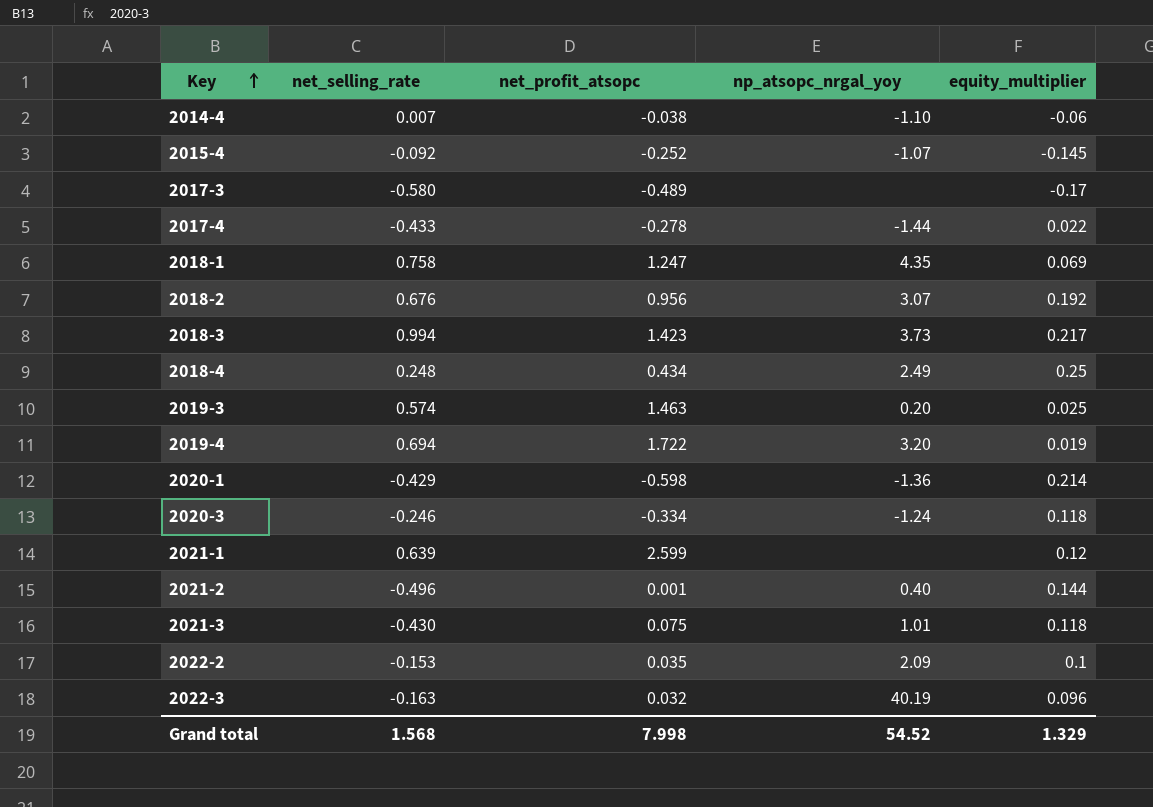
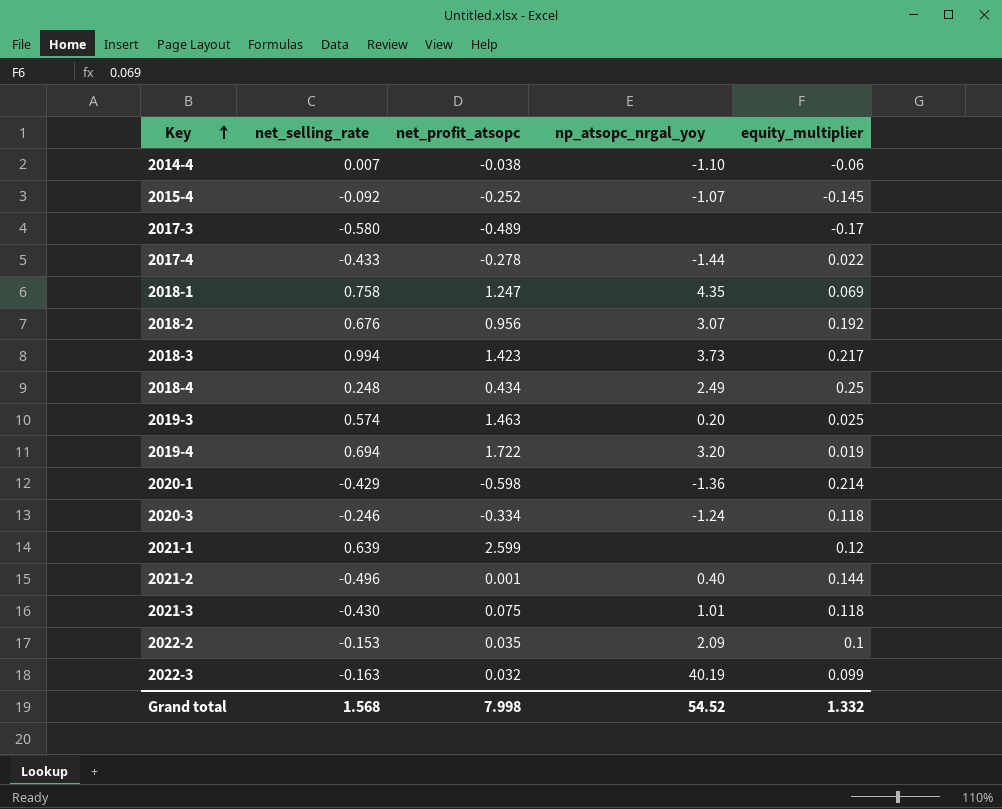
2022-3 | equity_multiplier: 0.096 -> 0.099
Grand total | equity_multiplier: 1.329 -> 1.332

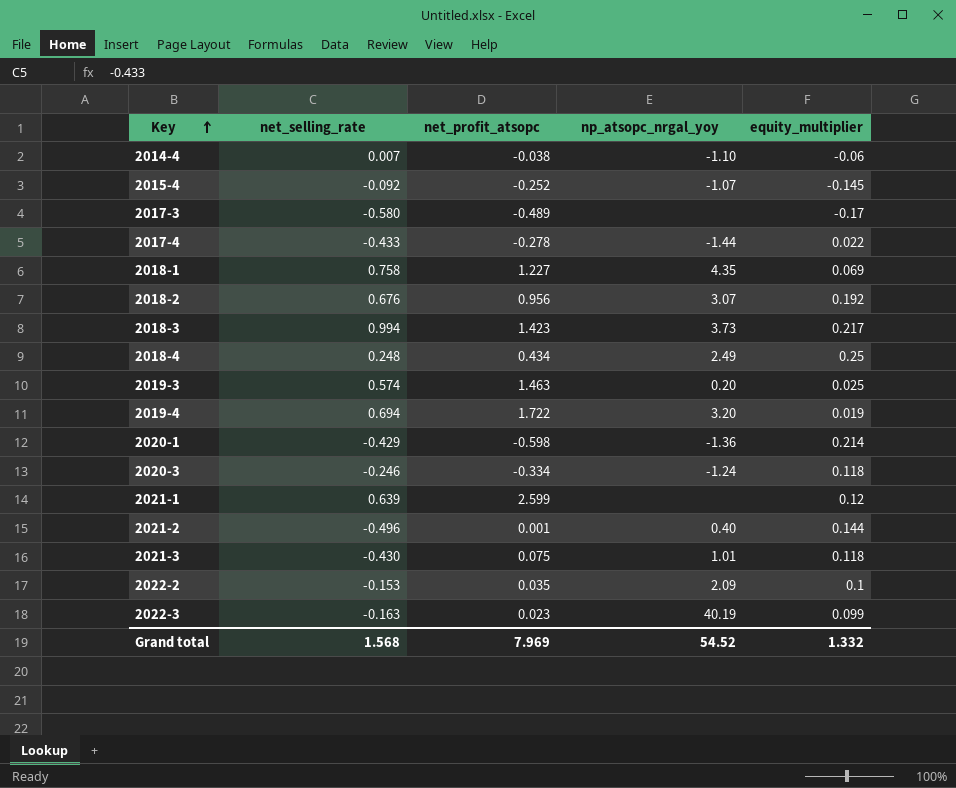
2018-1 | net_profit_atsopc: 1.247 -> 1.227
2022-3 | net_profit_atsopc: 0.032 -> 0.023
Grand total | net_profit_atsopc: 7.998 -> 7.969

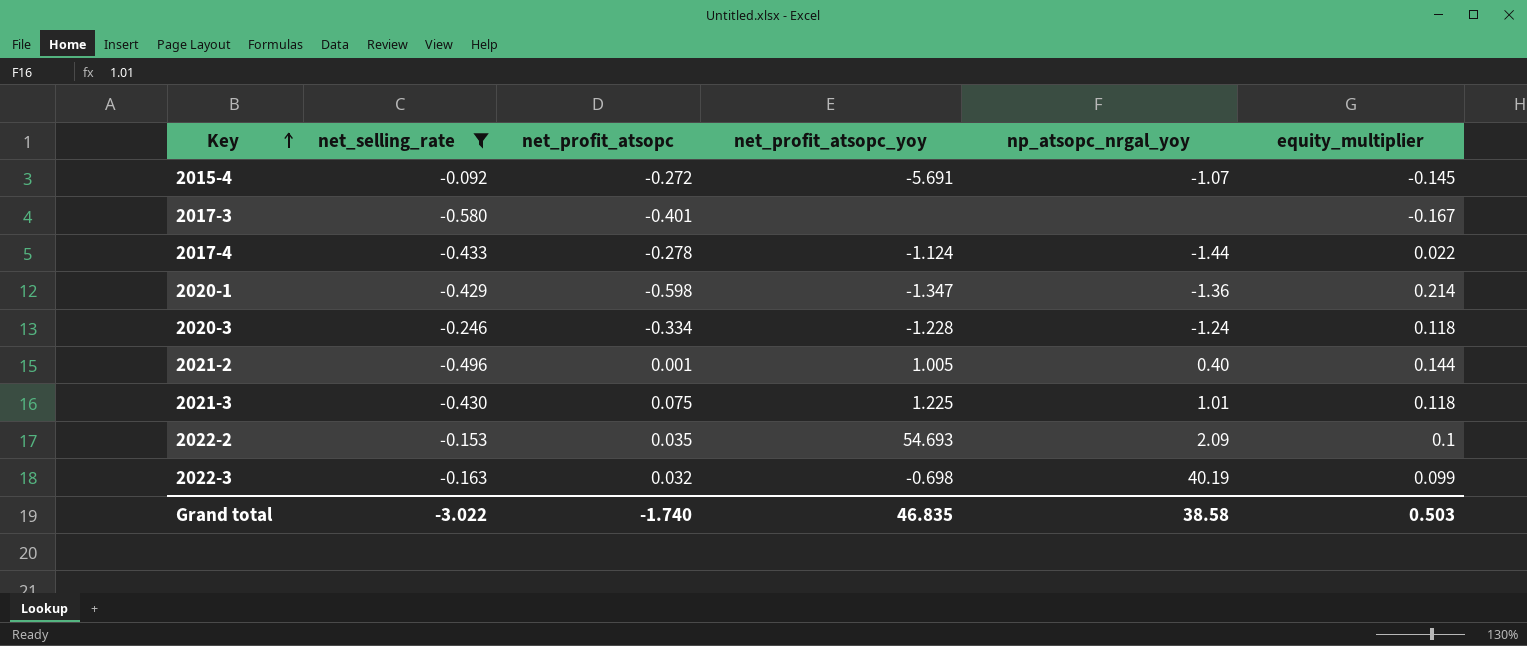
filter: none -> net_selling_rate <= -0.092
column net_profit_atsopc_yoy | position: none -> 4
2015-4 | net_profit_atsopc: -0.252 -> -0.272
2017-3 | net_profit_atsopc: -0.489 -> -0.401
2017-3 | equity_multiplier: -0.17 -> -0.167
2022-3 | net_profit_atsopc: 0.023 -> 0.032
Grand total | net_selling_rate: 1.568 -> -3.022
Grand total | net_profit_atsopc: 7.969 -> -1.740
Grand total | np_atsopc_nrgal_yoy: 54.52 -> 38.58
Grand total | equity_multiplier: 1.332 -> 0.503

